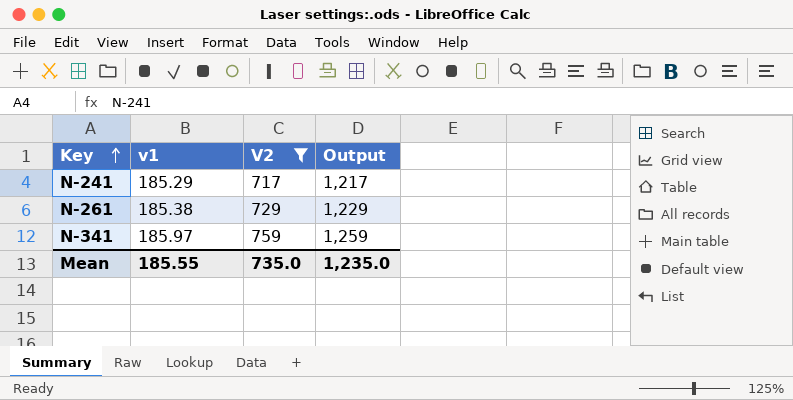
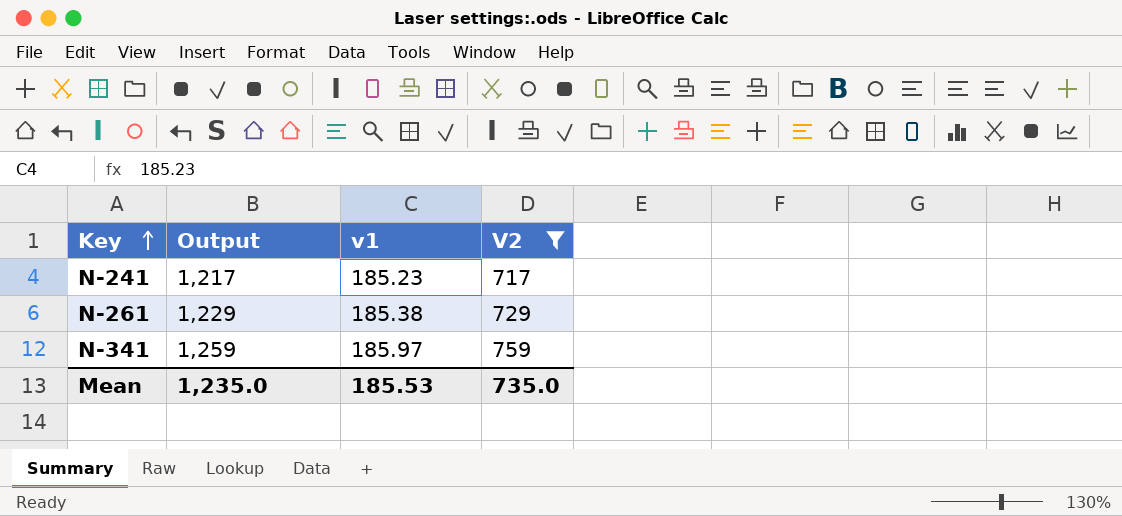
column Output | position: 4 -> 2
N-241 | v1: 185.29 -> 185.23
Mean | v1: 185.55 -> 185.53

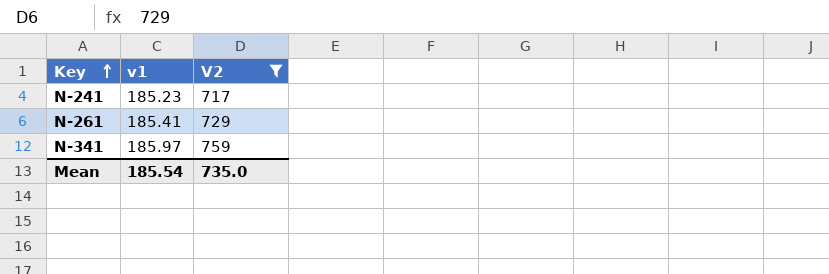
column Output | formula: [V2] + 500 -> none
N-261 | v1: 185.38 -> 185.41
Mean | v1: 185.53 -> 185.54

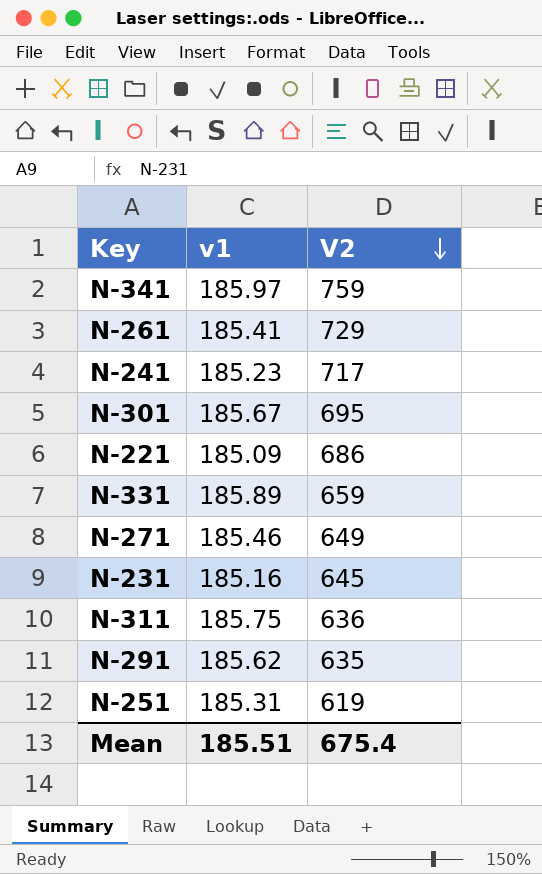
filter: V2 >= 717 -> none
row order: Key ascending -> V2 descending
Mean | v1: 185.54 -> 185.51
Mean | V2: 735.0 -> 675.4

